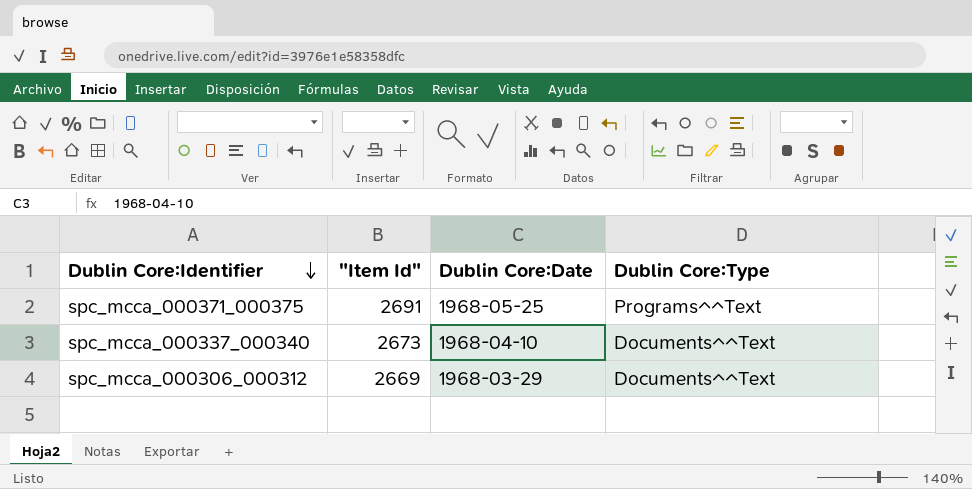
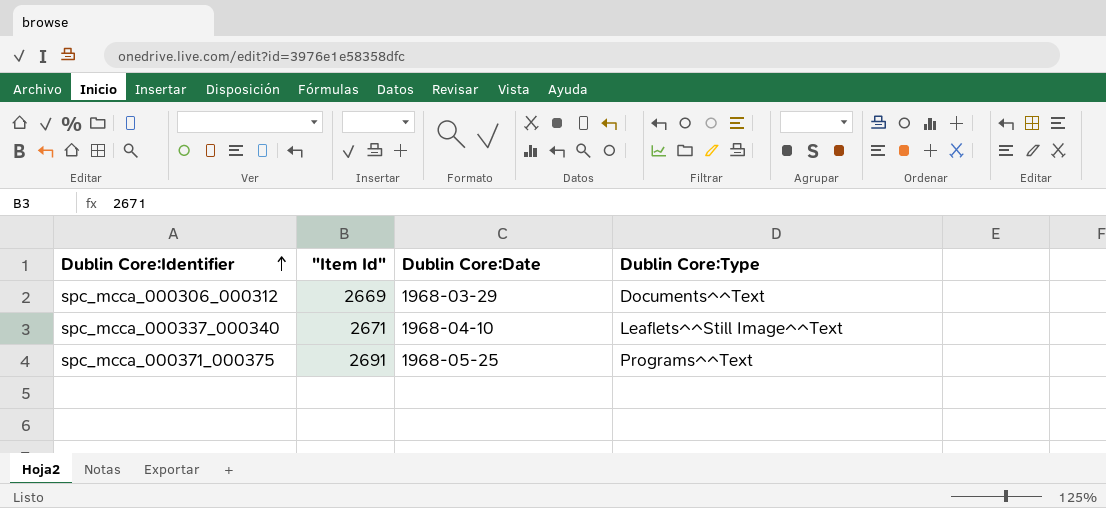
row order: Dublin Core:Identifier descending -> Dublin Core:Identifier ascending
spc_mcca_000337_000340 | "Item Id": 2673 -> 2671
spc_mcca_000337_000340 | Dublin Core:Type: Documents^^Text -> Leaflets^^Still Image^^Text

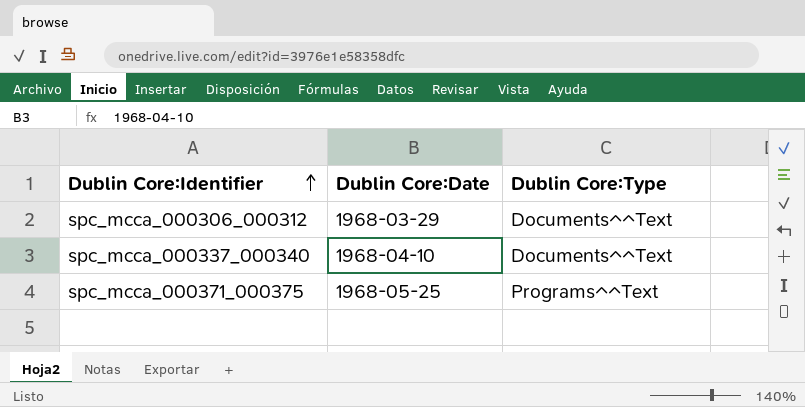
column "Item Id" | position: 2 -> none
spc_mcca_000337_000340 | Dublin Core:Type: Leaflets^^Still Image^^Text -> Documents^^Text

